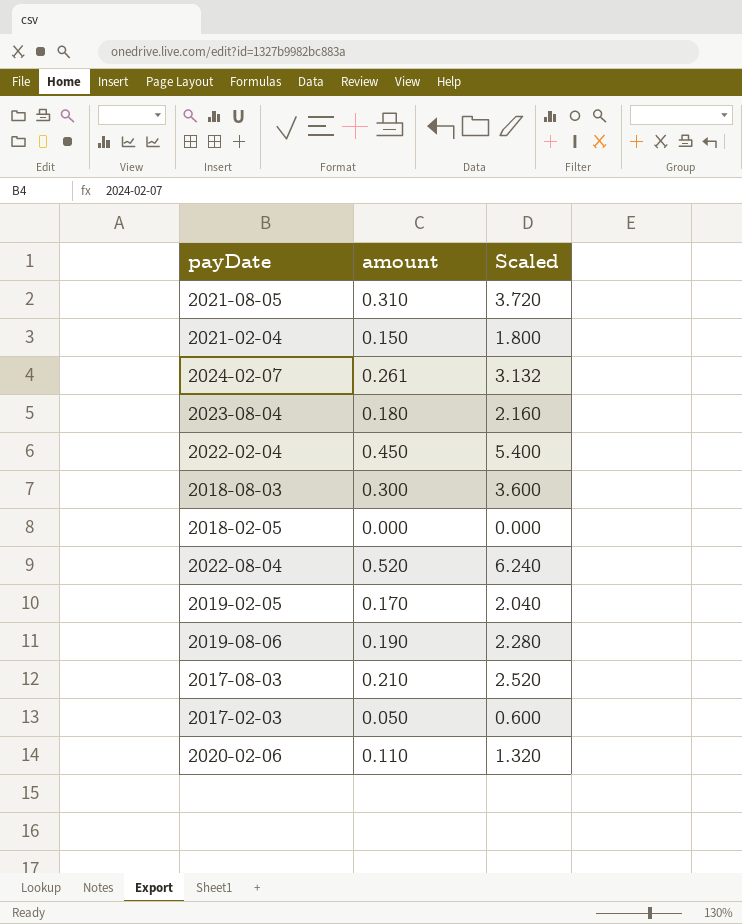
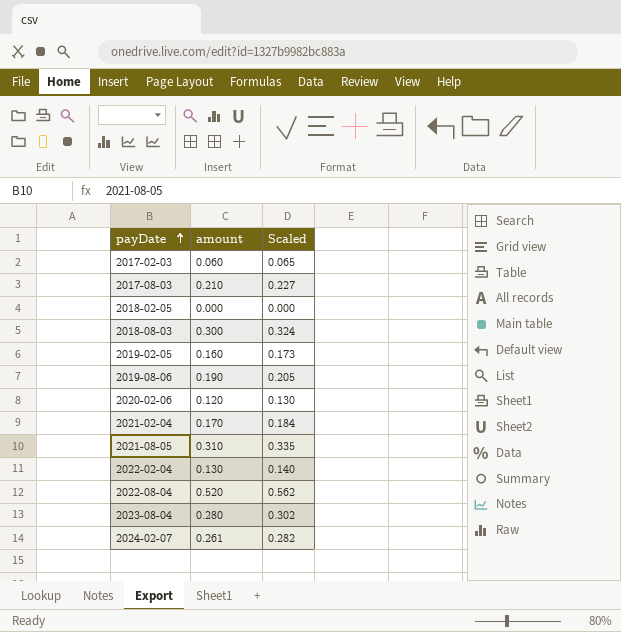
row order: none -> payDate ascending
column Scaled | formula: [amount] * 12 -> [amount] * 1.08
2017-02-03 | amount: 0.050 -> 0.060
2019-02-05 | amount: 0.170 -> 0.160
2020-02-06 | amount: 0.110 -> 0.120
2021-02-04 | amount: 0.150 -> 0.170
2022-02-04 | amount: 0.450 -> 0.130
2023-08-04 | amount: 0.180 -> 0.280

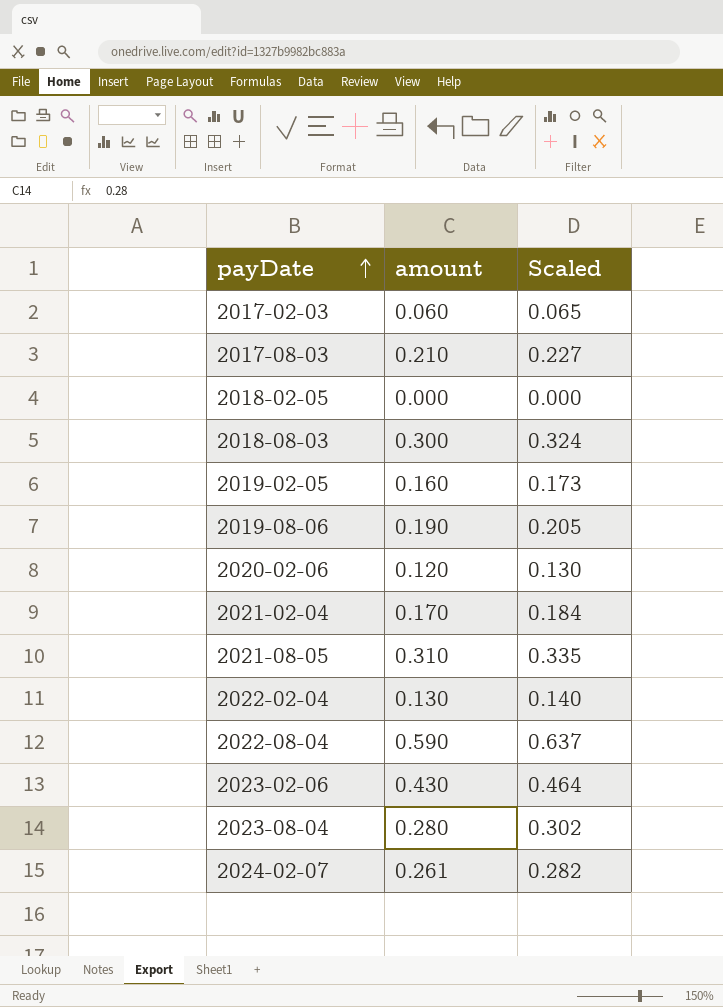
2022-08-04 | amount: 0.520 -> 0.590
2022-08-04 | Scaled: 0.562 -> 0.637
row 2023-02-06: none -> 0.430 | 0.464

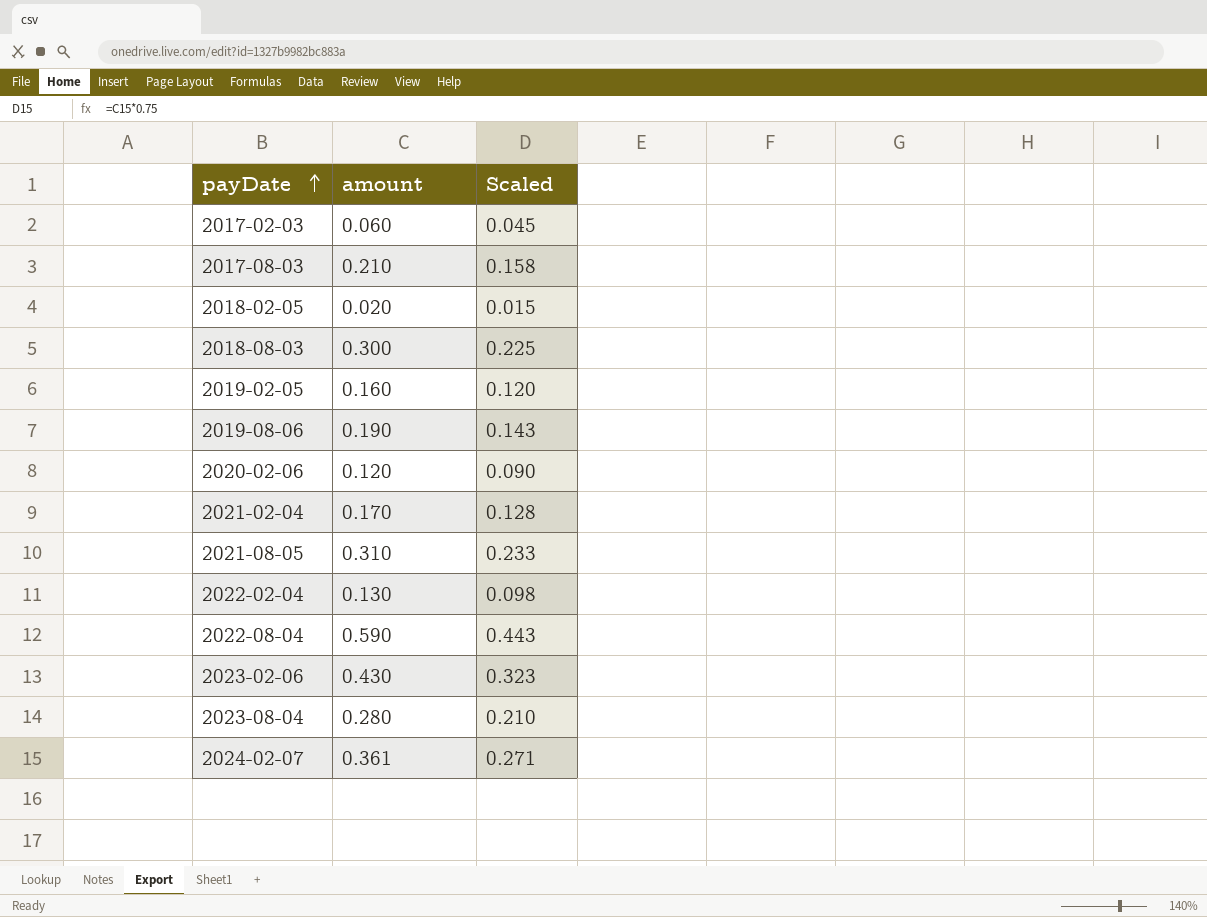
column Scaled | formula: [amount] * 1.08 -> [amount] * 0.75
2018-02-05 | amount: 0.000 -> 0.020
2024-02-07 | amount: 0.261 -> 0.361

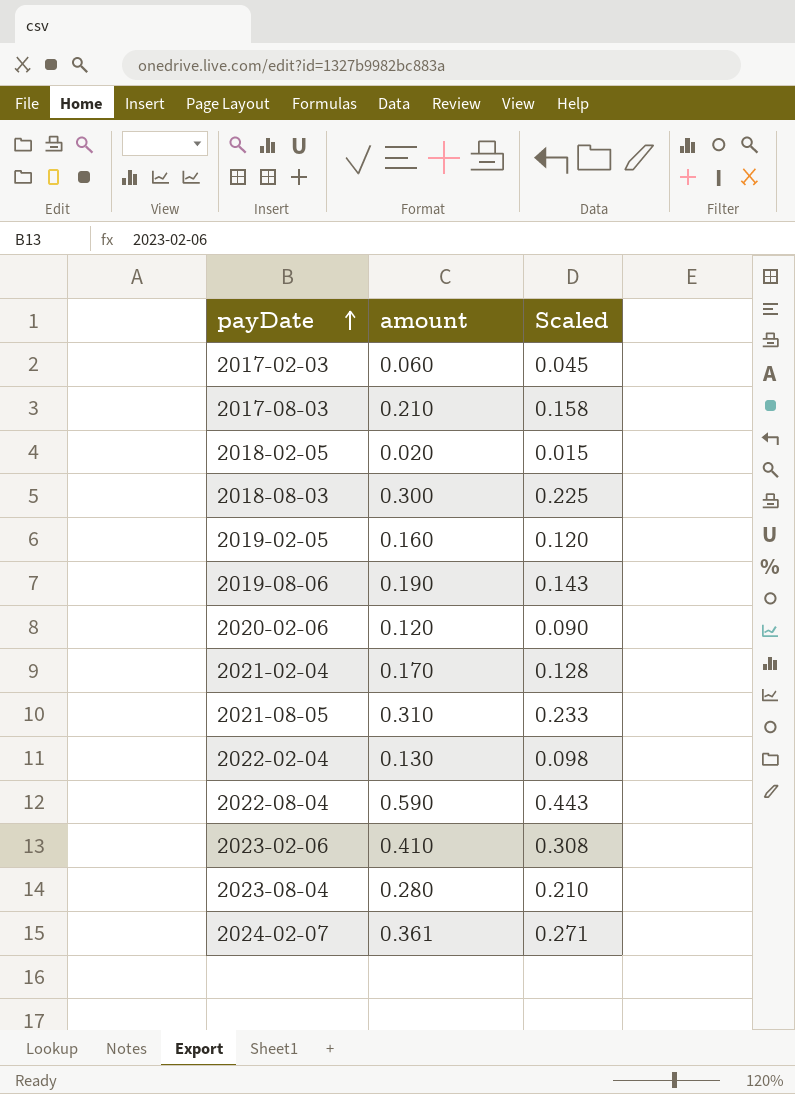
2023-02-06 | amount: 0.430 -> 0.410
2023-02-06 | Scaled: 0.323 -> 0.308

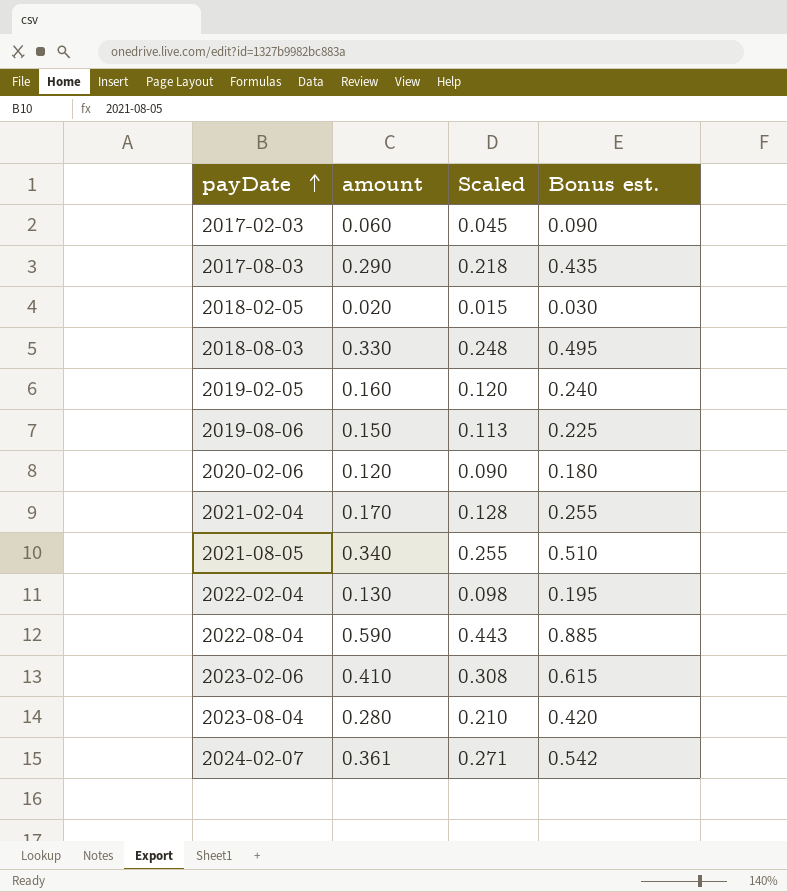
column Bonus est. | formula: none -> [amount] * 1.5
2017-08-03 | amount: 0.210 -> 0.290
2017-08-03 | Scaled: 0.158 -> 0.218
2018-08-03 | amount: 0.300 -> 0.330
2018-08-03 | Scaled: 0.225 -> 0.248
2019-08-06 | amount: 0.190 -> 0.150
2019-08-06 | Scaled: 0.143 -> 0.113
2021-08-05 | amount: 0.310 -> 0.340
2021-08-05 | Scaled: 0.233 -> 0.255

